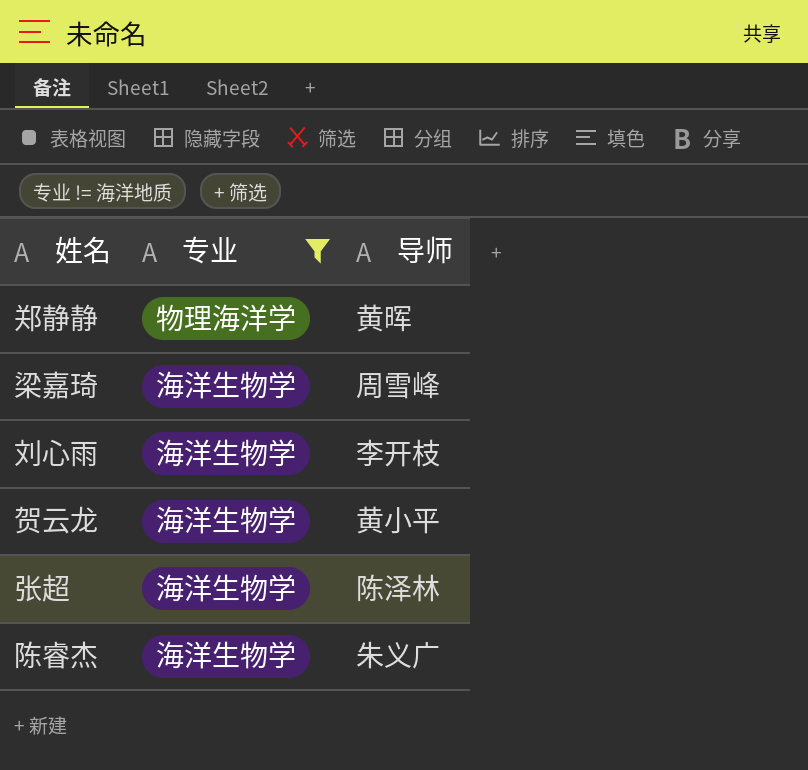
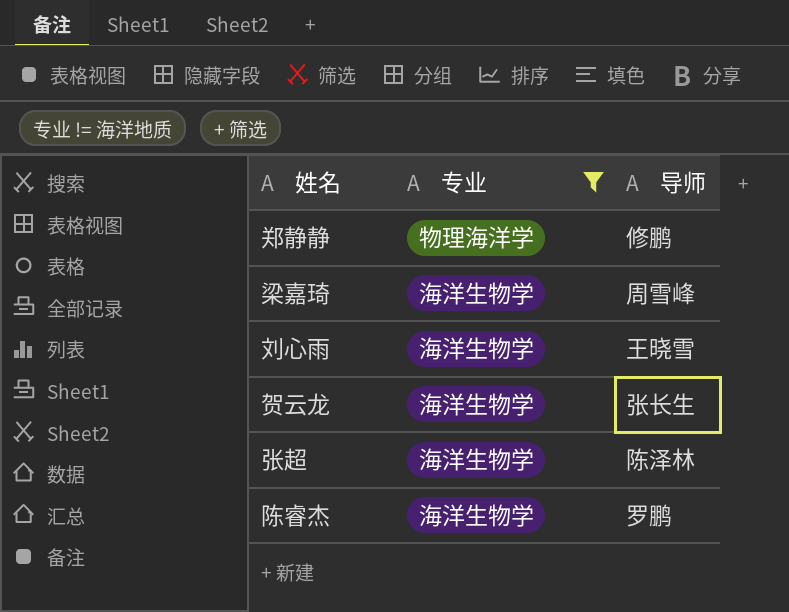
郑静静 | 导师: 黄晖 -> 修鹏
刘心雨 | 导师: 李开枝 -> 王晓雪
贺云龙 | 导师: 黄小平 -> 张长生
陈睿杰 | 导师: 朱义广 -> 罗鹏

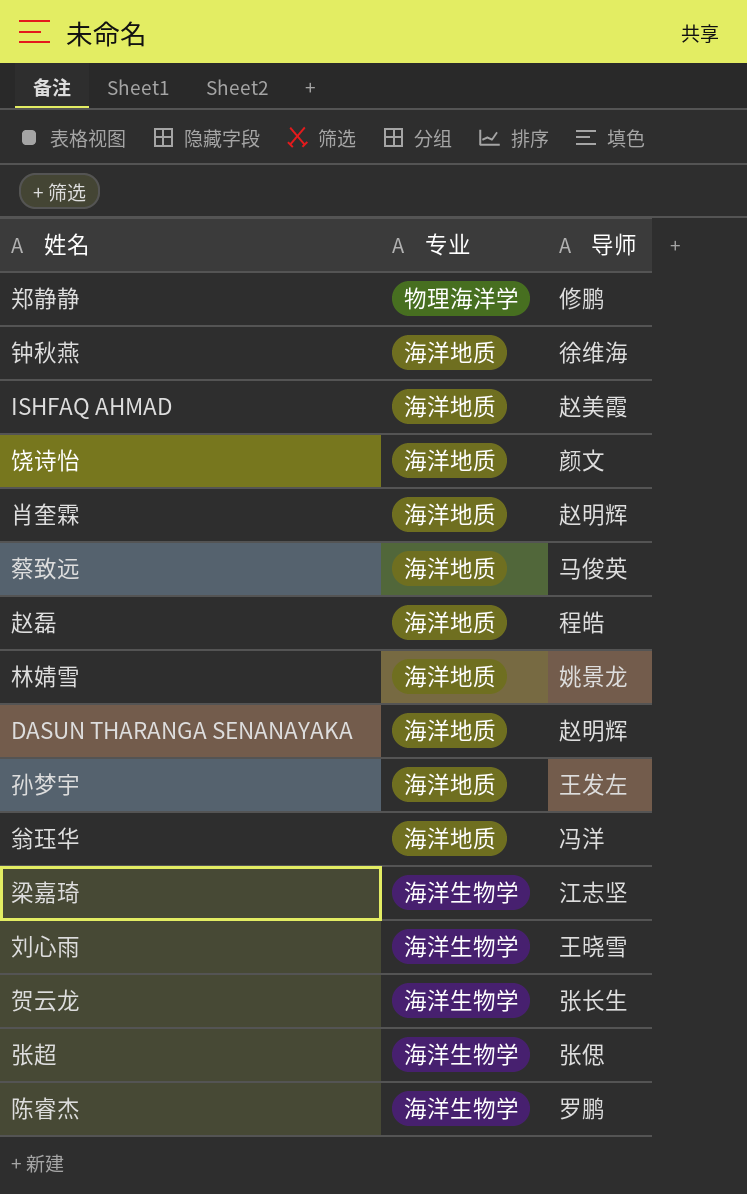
filter: 专业 != 海洋地质 -> none
梁嘉琦 | 导师: 周雪峰 -> 江志坚
张超 | 导师: 陈泽林 -> 张偲

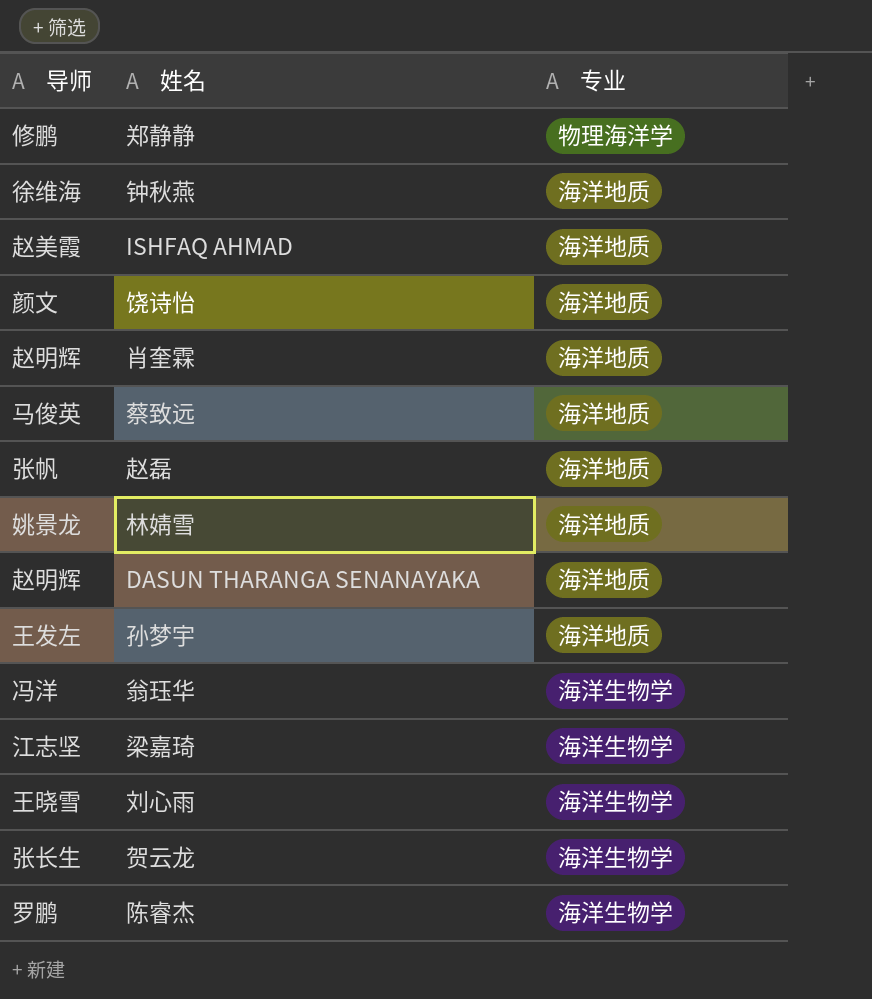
column 导师 | position: 3 -> 1
row 张超: 海洋生物学 | 张偲 -> none
赵磊 | 导师: 程皓 -> 张帆
翁珏华 | 专业: 海洋地质 -> 海洋生物学

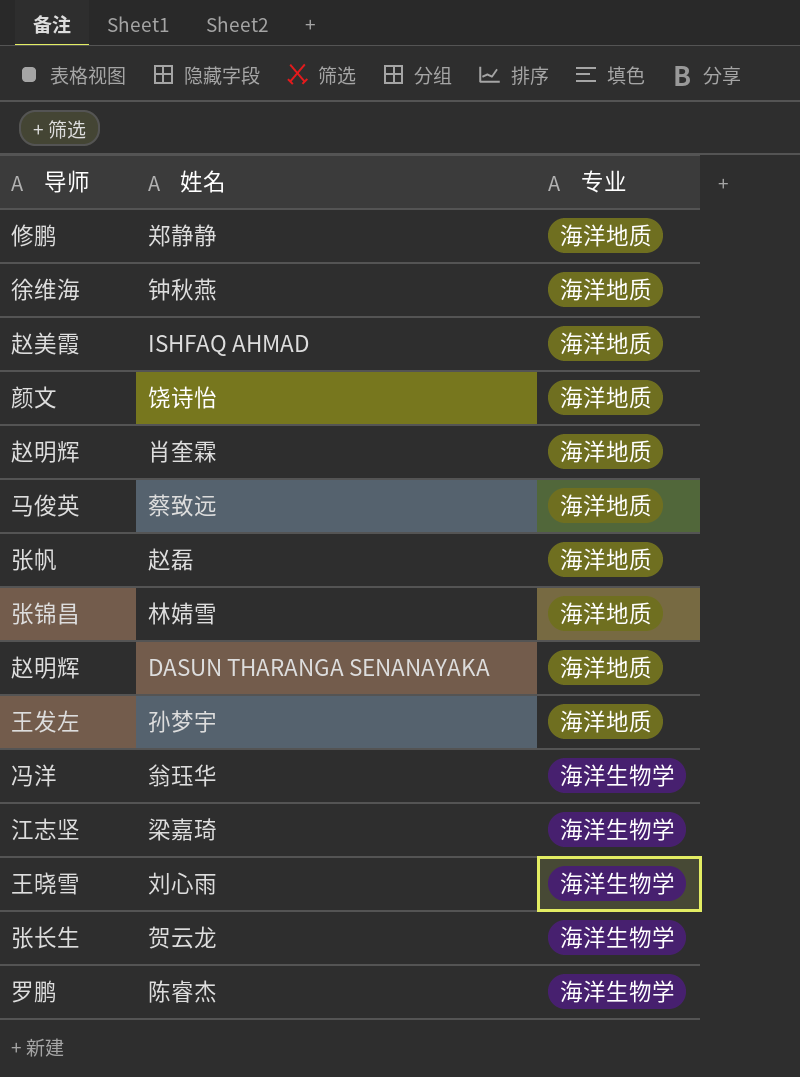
郑静静 | 专业: 物理海洋学 -> 海洋地质
林婧雪 | 导师: 姚景龙 -> 张锦昌

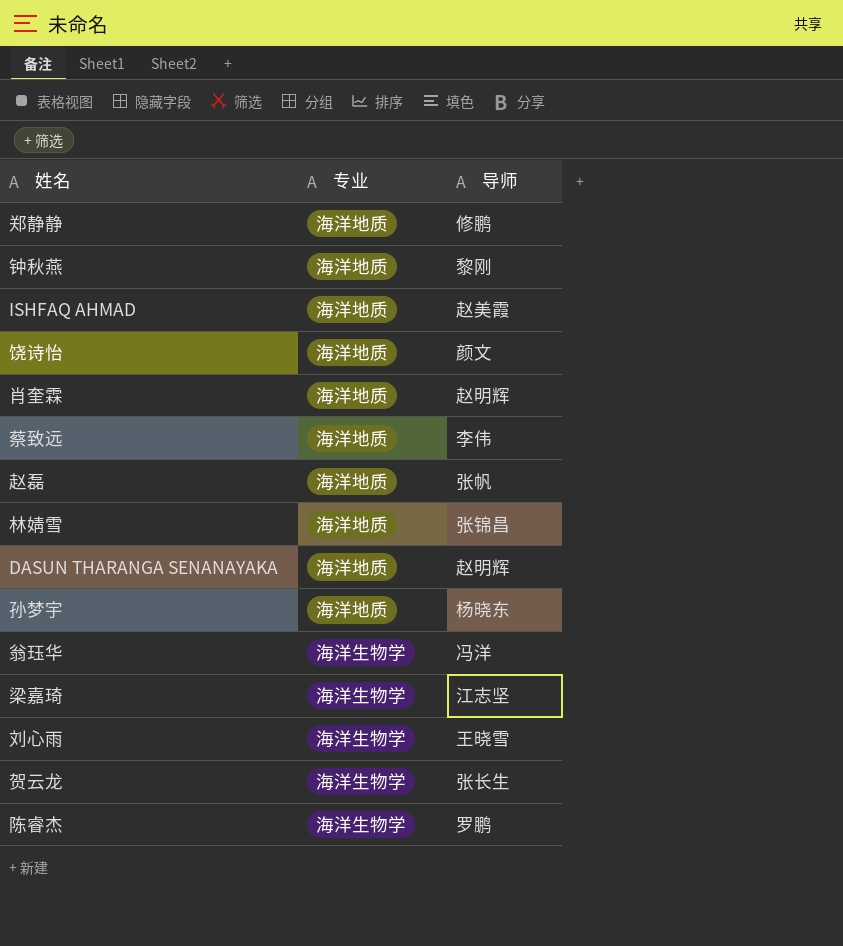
column 导师 | position: 1 -> 3
钟秋燕 | 导师: 徐维海 -> 黎刚
蔡致远 | 导师: 马俊英 -> 李伟
孙梦宇 | 导师: 王发左 -> 杨晓东

